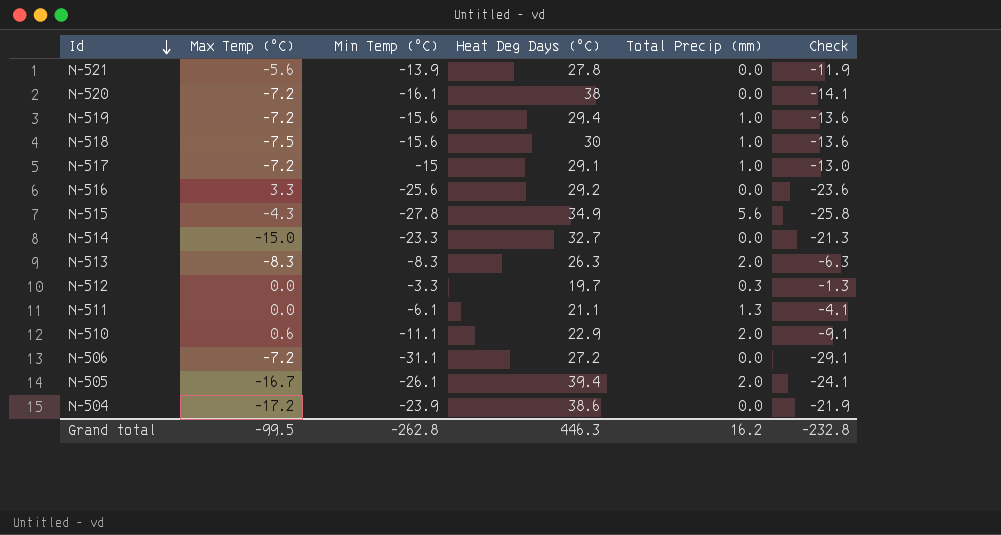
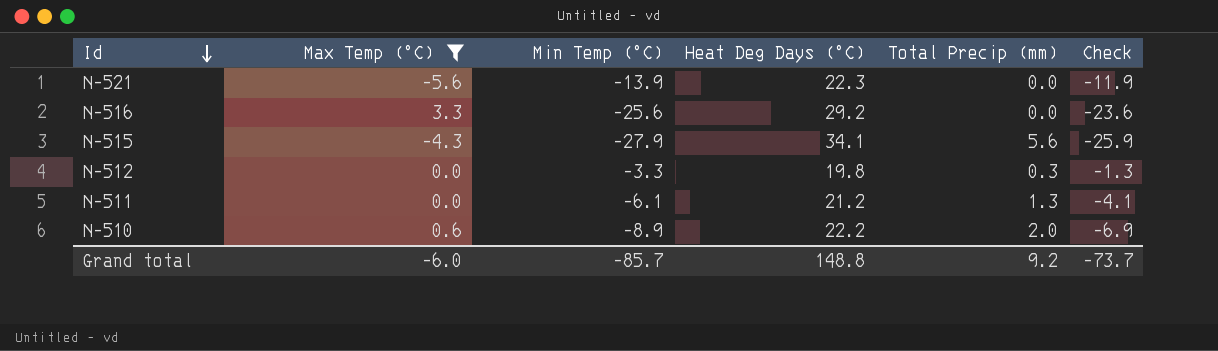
filter: none -> Max Temp (°C) >= -5.6
N-521 | Heat Deg Days (°C): 27.8 -> 22.3
N-515 | Min Temp (°C): -27.8 -> -27.9
N-515 | Heat Deg Days (°C): 34.9 -> 34.1
N-515 | Check: -25.8 -> -25.9
N-512 | Heat Deg Days (°C): 19.7 -> 19.8
N-511 | Heat Deg Days (°C): 21.1 -> 21.2
N-510 | Min Temp (°C): -11.1 -> -8.9
N-510 | Heat Deg Days (°C): 22.9 -> 22.2
N-510 | Check: -9.1 -> -6.9
Grand total | Max Temp (°C): -99.5 -> -6.0
Grand total | Min Temp (°C): -262.8 -> -85.7
Grand total | Heat Deg Days (°C): 446.3 -> 148.8
Grand total | Total Precip (mm): 16.2 -> 9.2
Grand total | Check: -232.8 -> -73.7

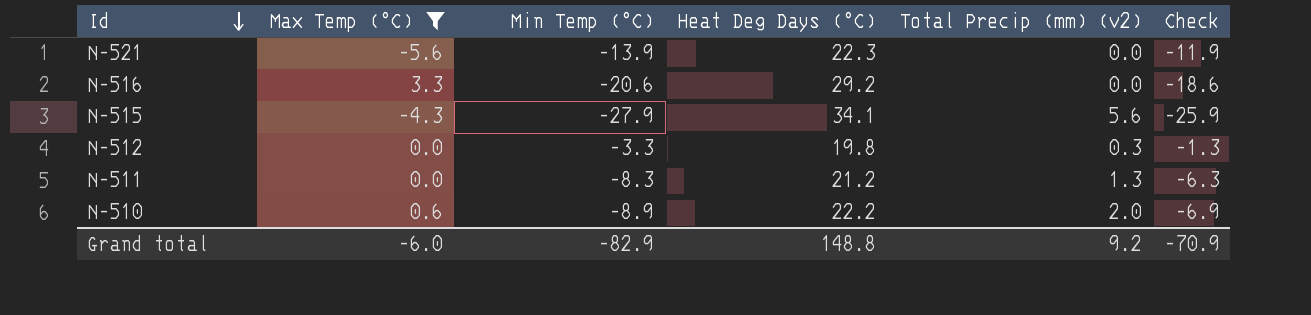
column name: Total Precip (mm) -> Total Precip (mm) (v2)
N-516 | Min Temp (°C): -25.6 -> -20.6
N-516 | Check: -23.6 -> -18.6
N-511 | Min Temp (°C): -6.1 -> -8.3
N-511 | Check: -4.1 -> -6.3
Grand total | Min Temp (°C): -85.7 -> -82.9
Grand total | Check: -73.7 -> -70.9

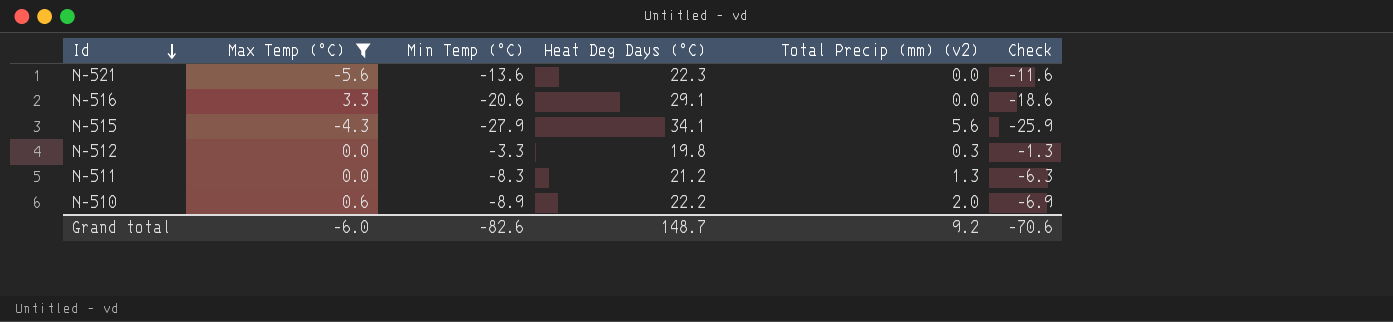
N-521 | Min Temp (°C): -13.9 -> -13.6
N-521 | Check: -11.9 -> -11.6
N-516 | Heat Deg Days (°C): 29.2 -> 29.1
Grand total | Min Temp (°C): -82.9 -> -82.6
Grand total | Heat Deg Days (°C): 148.8 -> 148.7
Grand total | Check: -70.9 -> -70.6

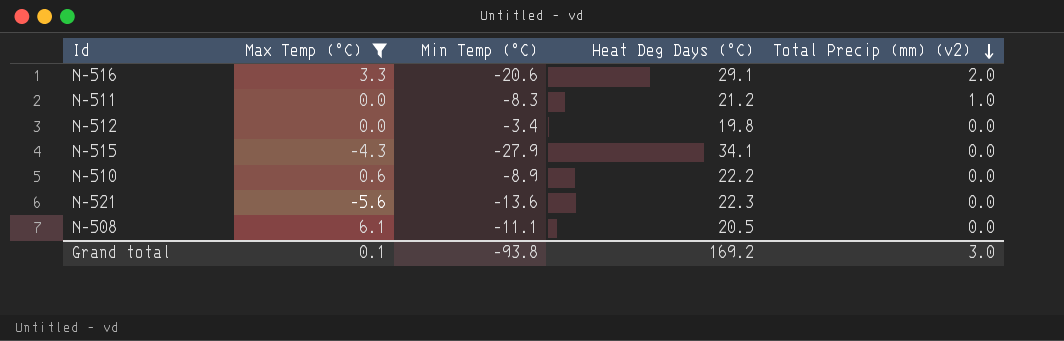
row order: Id descending -> Total Precip (mm) (v2) descending
column Check | formula: [Min Temp (°C)] + 2 -> none
N-516 | Total Precip (mm) (v2): 0.0 -> 2.0
N-511 | Total Precip (mm) (v2): 1.3 -> 1.0
N-512 | Min Temp (°C): -3.3 -> -3.4
N-512 | Total Precip (mm) (v2): 0.3 -> 0.0
N-515 | Total Precip (mm) (v2): 5.6 -> 0.0
N-510 | Total Precip (mm) (v2): 2.0 -> 0.0
row N-508: none -> 6.1 | -11.1 | 20.5 | 0.0
Grand total | Max Temp (°C): -6.0 -> 0.1
Grand total | Min Temp (°C): -82.6 -> -93.8
Grand total | Heat Deg Days (°C): 148.7 -> 169.2
Grand total | Total Precip (mm) (v2): 9.2 -> 3.0

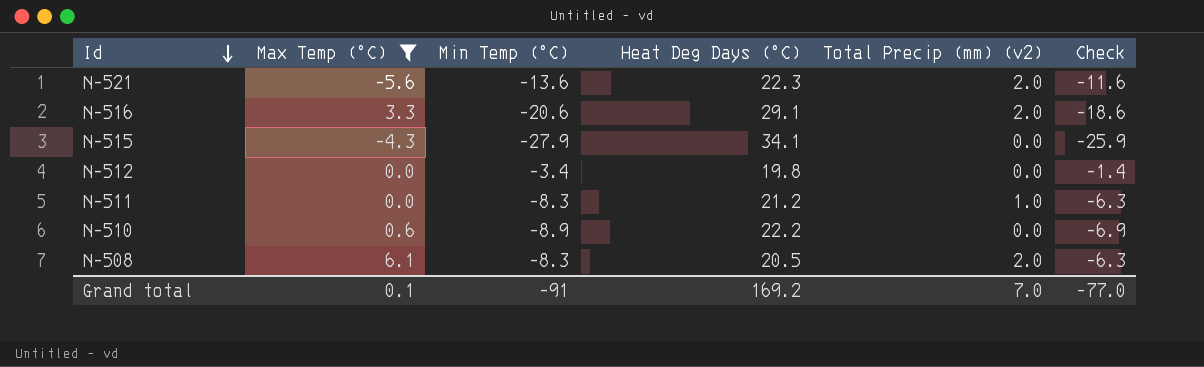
row order: Total Precip (mm) (v2) descending -> Id descending
column Check | formula: none -> [Min Temp (°C)] + 2
N-521 | Total Precip (mm) (v2): 0.0 -> 2.0
N-508 | Min Temp (°C): -11.1 -> -8.3
N-508 | Total Precip (mm) (v2): 0.0 -> 2.0
Grand total | Min Temp (°C): -93.8 -> -91
Grand total | Total Precip (mm) (v2): 3.0 -> 7.0

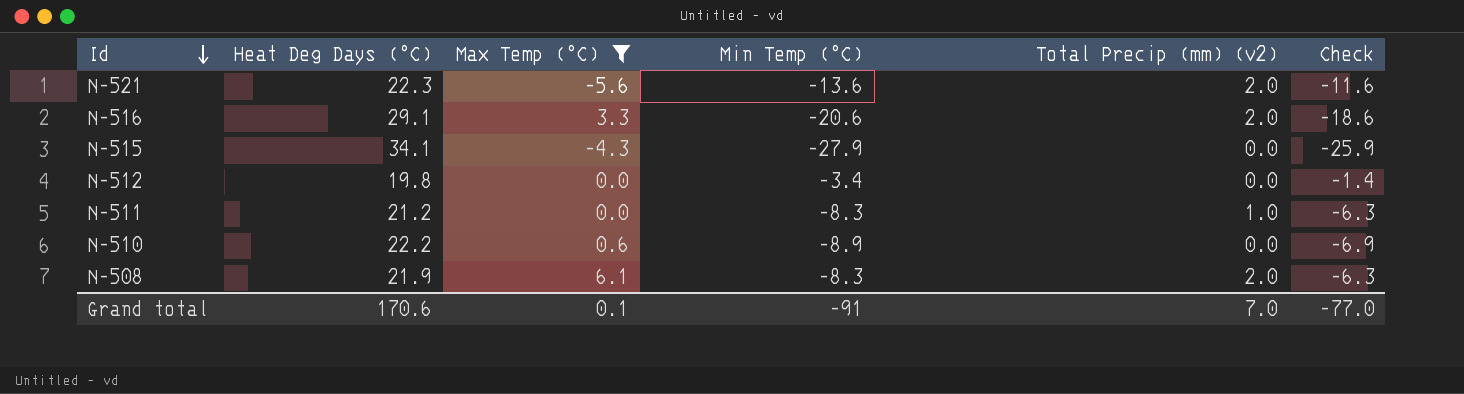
column Heat Deg Days (°C) | position: 4 -> 2
N-508 | Heat Deg Days (°C): 20.5 -> 21.9
Grand total | Heat Deg Days (°C): 169.2 -> 170.6

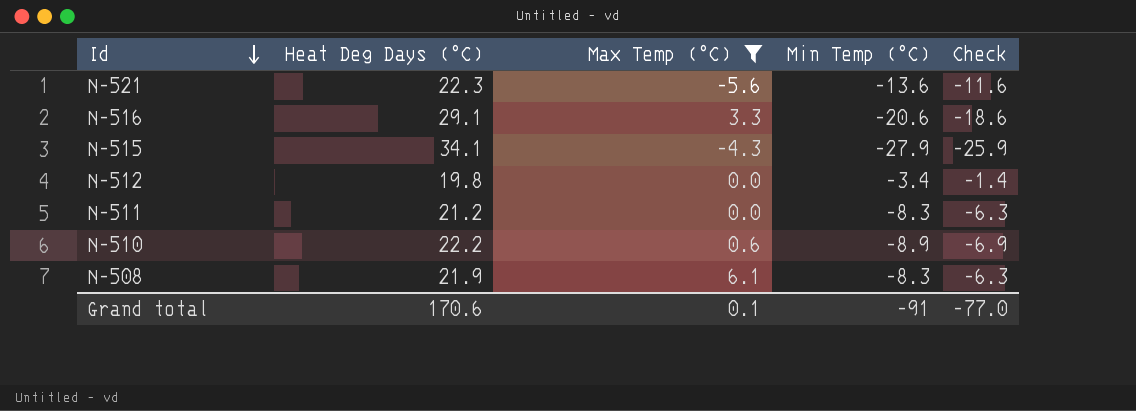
column Total Precip (mm) (v2) | position: 5 -> none

